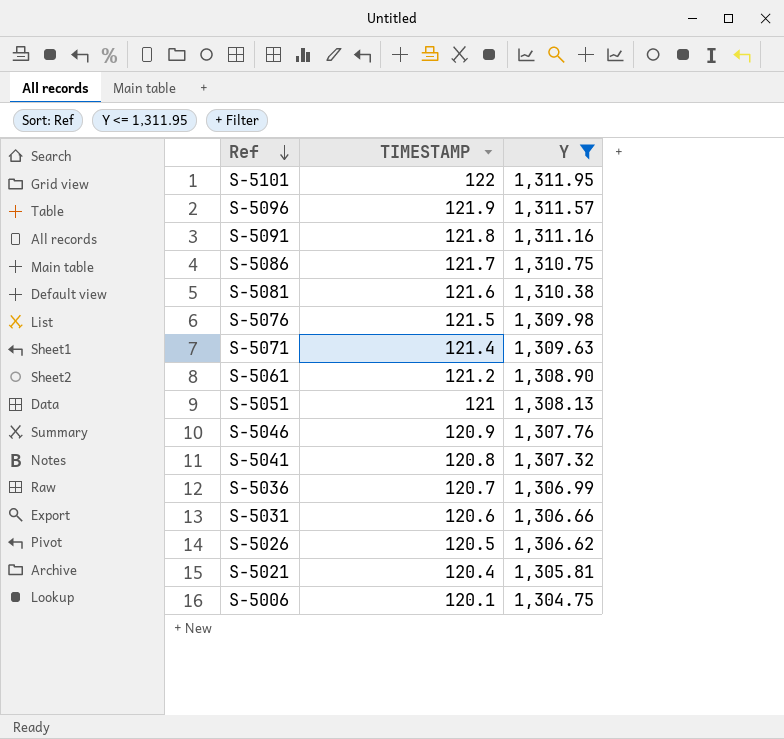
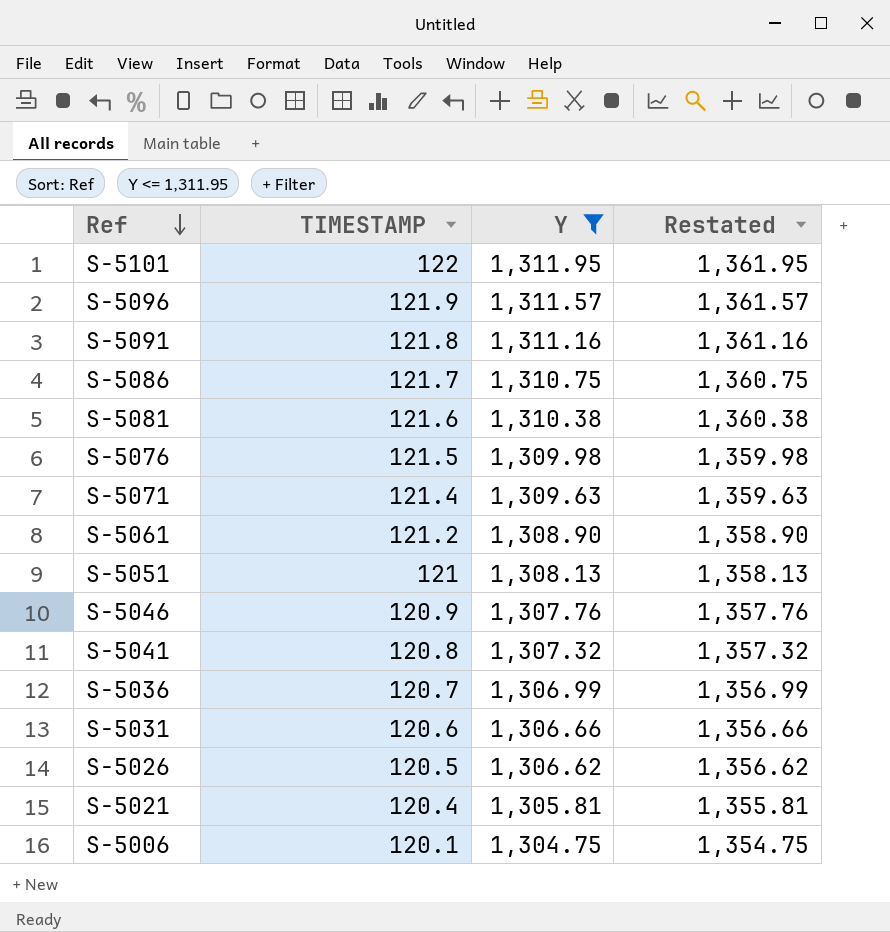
column Restated | formula: none -> [Y] + 50

